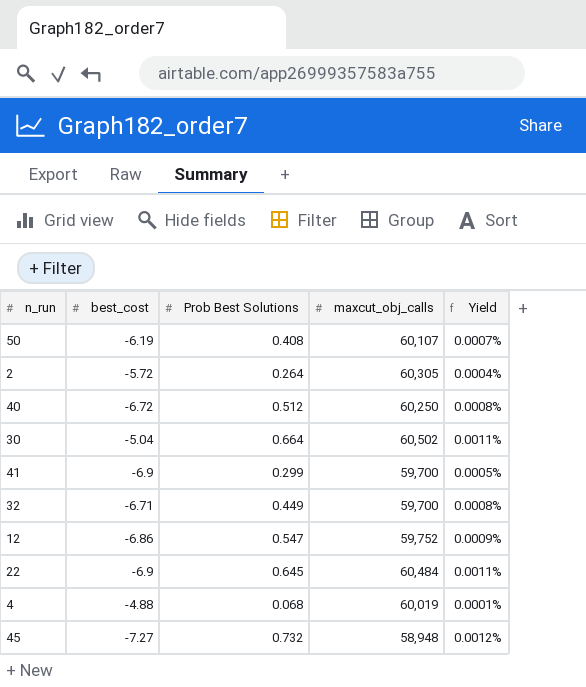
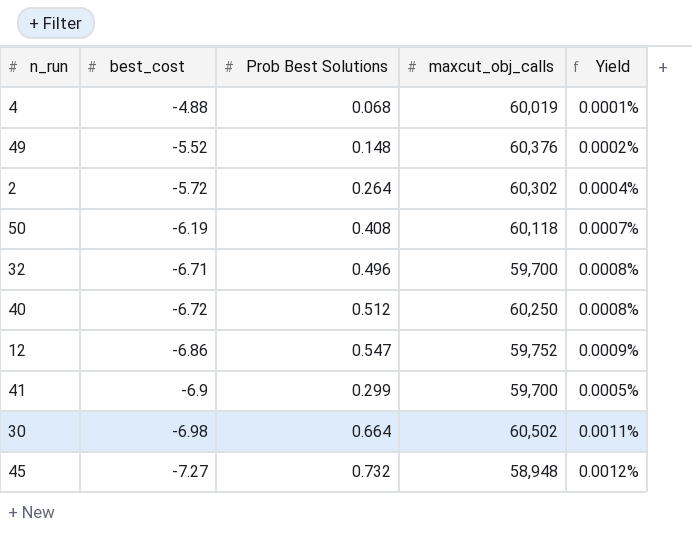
row order: none -> best_cost descending
row 22: -6.9 | 0.645 | 60,484 | 0.0011% -> none
row 49: none -> -5.52 | 0.148 | 60,376 | 0.0002%
2 | maxcut_obj_calls: 60,305 -> 60,302
50 | maxcut_obj_calls: 60,107 -> 60,118
32 | Prob Best Solutions: 0.449 -> 0.496
30 | best_cost: -5.04 -> -6.98

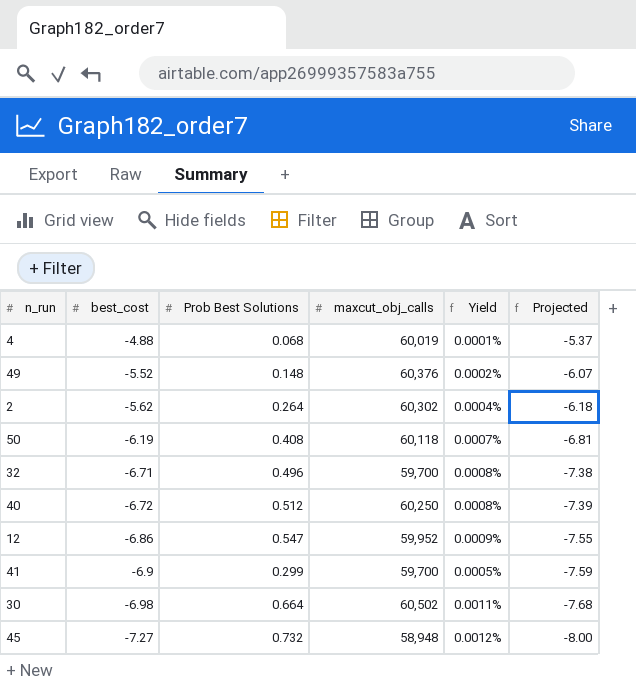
column Projected | formula: none -> [best_cost] * 1.1
2 | best_cost: -5.72 -> -5.62
12 | maxcut_obj_calls: 59,752 -> 59,952

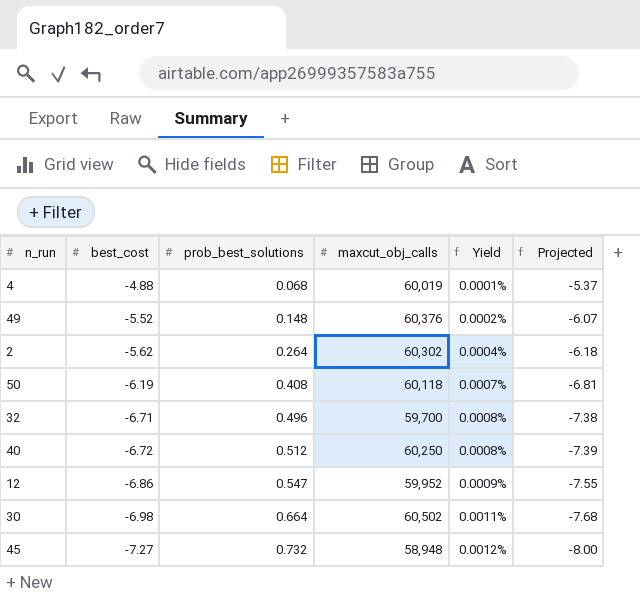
column name: Prob Best Solutions -> prob_best_solutions
row 41: -6.9 | 0.299 | 59,700 | 0.0005% | -7.59 -> none

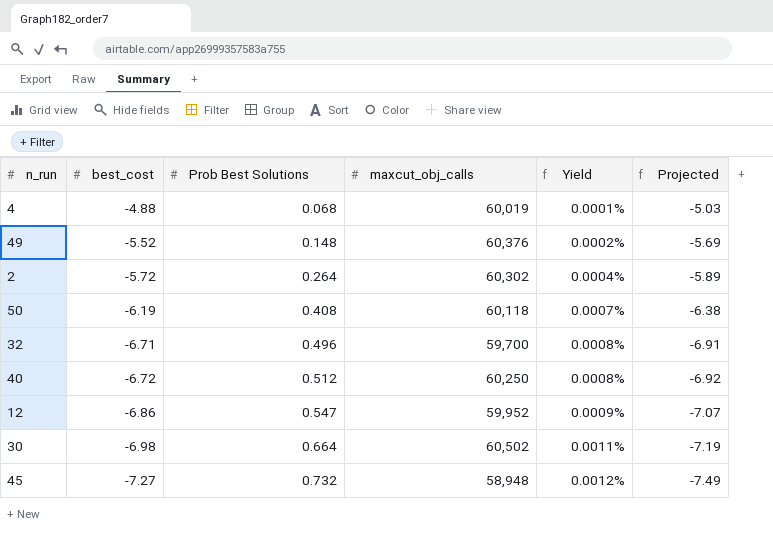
column name: prob_best_solutions -> Prob Best Solutions
column Projected | formula: [best_cost] * 1.1 -> [best_cost] * 1.03
2 | best_cost: -5.62 -> -5.72

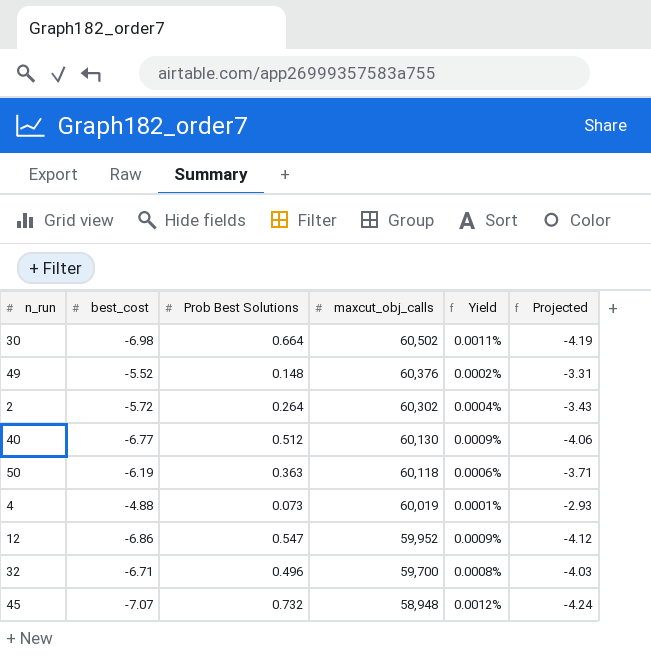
row order: best_cost descending -> maxcut_obj_calls descending
column Projected | formula: [best_cost] * 1.03 -> [best_cost] * 0.6
40 | best_cost: -6.72 -> -6.77
40 | maxcut_obj_calls: 60,250 -> 60,130
40 | Yield: 0.0008% -> 0.0009%
50 | Prob Best Solutions: 0.408 -> 0.363
50 | Yield: 0.0007% -> 0.0006%
4 | Prob Best Solutions: 0.068 -> 0.073
45 | best_cost: -7.27 -> -7.07

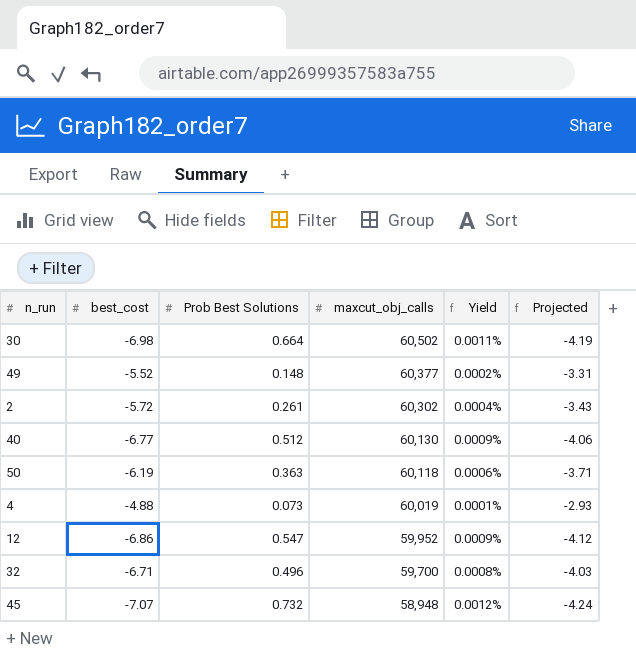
49 | maxcut_obj_calls: 60,376 -> 60,377
2 | Prob Best Solutions: 0.264 -> 0.261

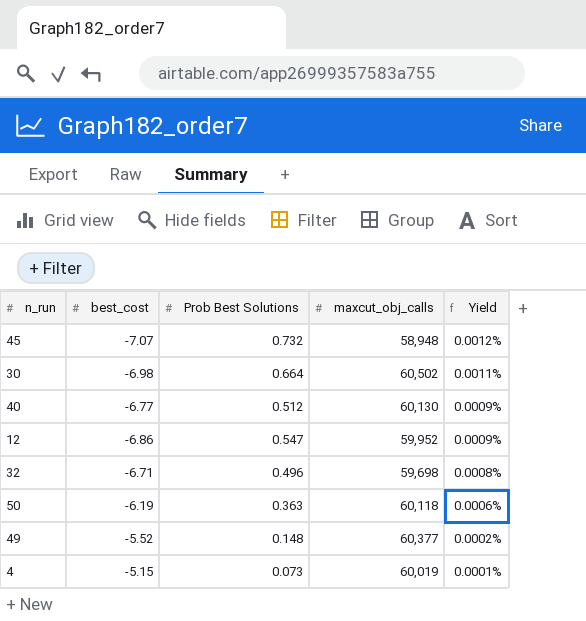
row order: maxcut_obj_calls descending -> Yield descending
column Projected | formula: [best_cost] * 0.6 -> none
row 2: -5.72 | 0.261 | 60,302 | 0.0004% | -3.43 -> none
32 | maxcut_obj_calls: 59,700 -> 59,698
4 | best_cost: -4.88 -> -5.15

